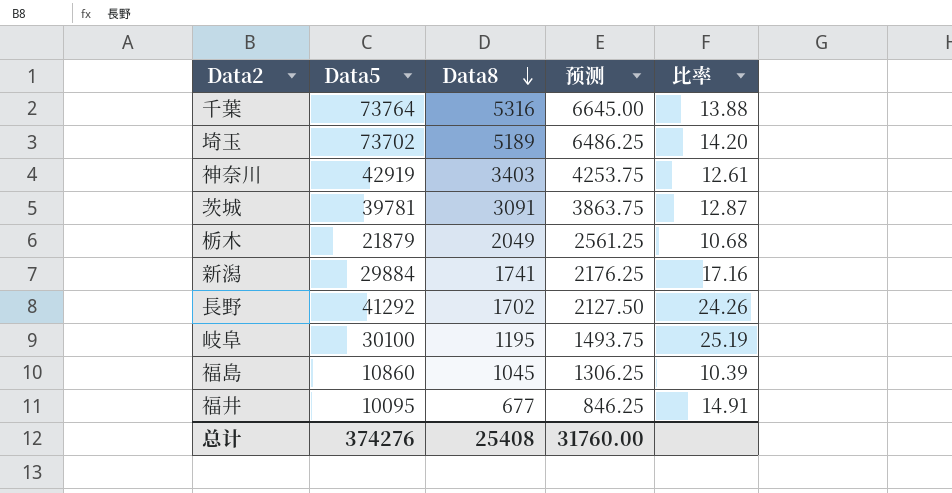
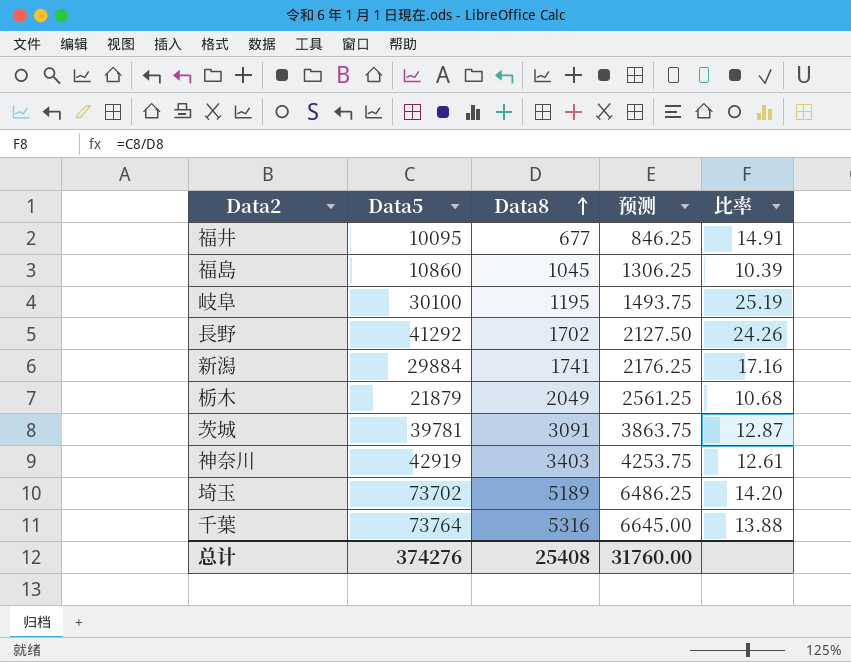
row order: Data8 descending -> Data8 ascending

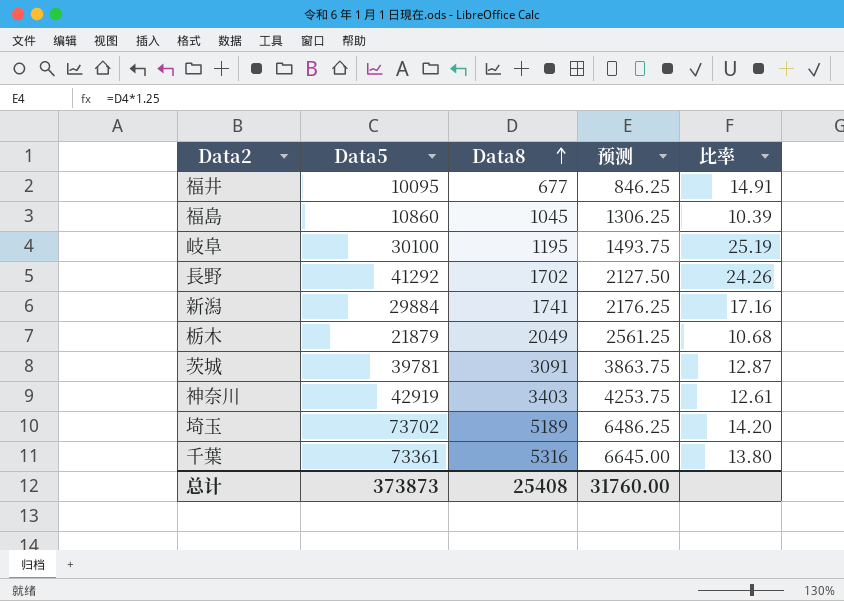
千葉 | Data5: 73764 -> 73361
千葉 | 比率: 13.88 -> 13.80
总计 | Data5: 374276 -> 373873

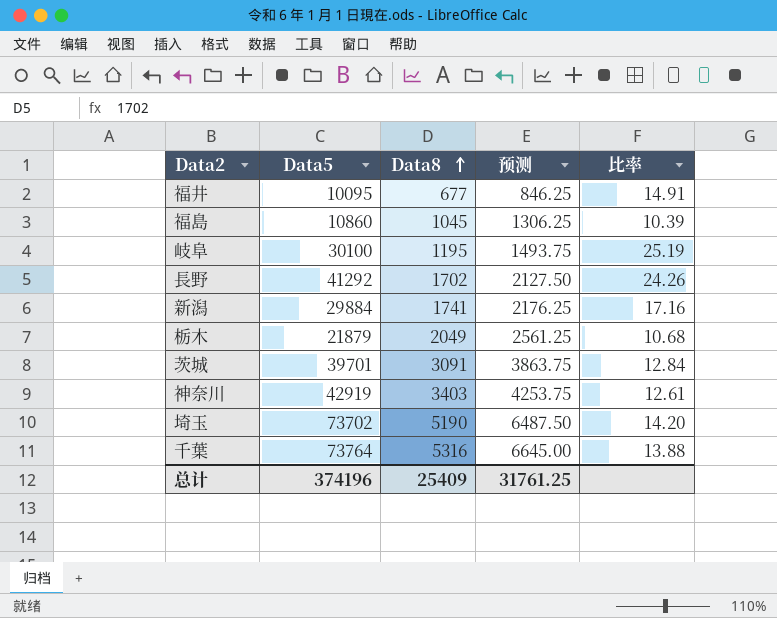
茨城 | Data5: 39781 -> 39701
茨城 | 比率: 12.87 -> 12.84
埼玉 | Data8: 5189 -> 5190
埼玉 | 预测: 6486.25 -> 6487.50
千葉 | Data5: 73361 -> 73764
千葉 | 比率: 13.80 -> 13.88
总计 | Data5: 373873 -> 374196
总计 | Data8: 25408 -> 25409
总计 | 预测: 31760.00 -> 31761.25

